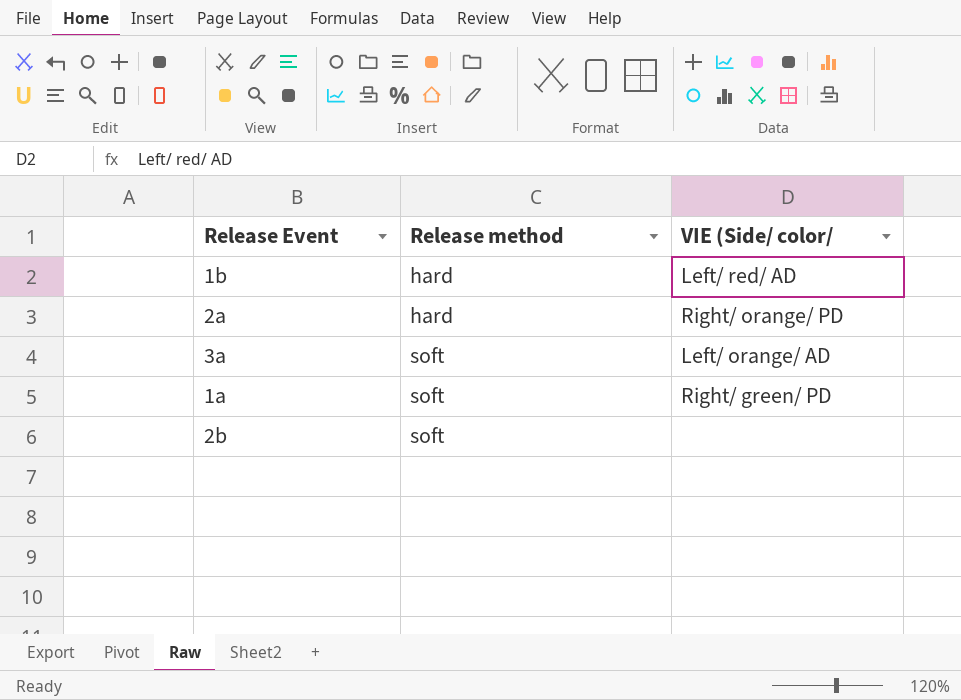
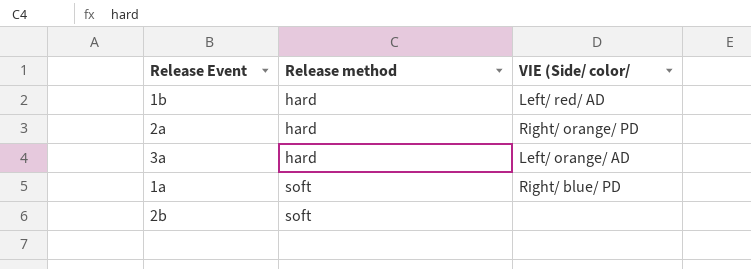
3a | Release method: soft -> hard
1a | VIE (Side/ color/: Right/ green/ PD -> Right/ blue/ PD

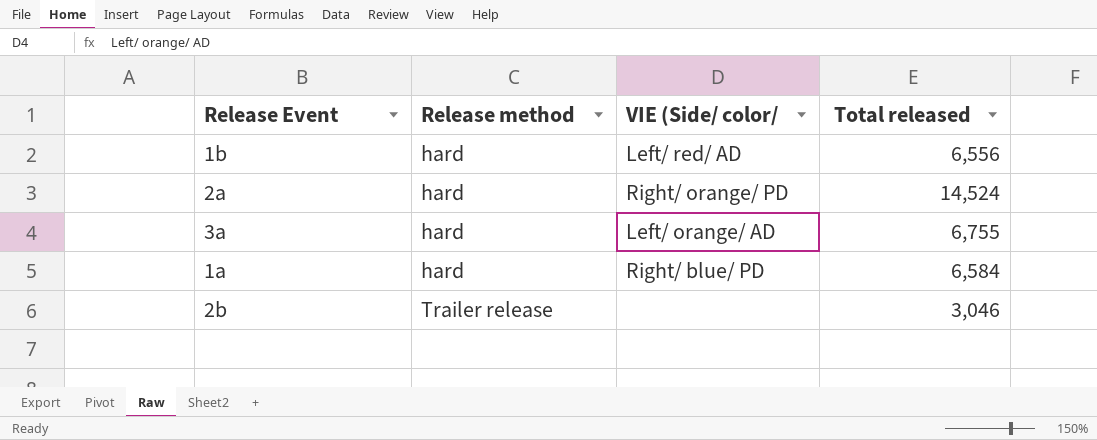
column Total released | position: none -> 4
1a | Release method: soft -> hard
2b | Release method: soft -> Trailer release

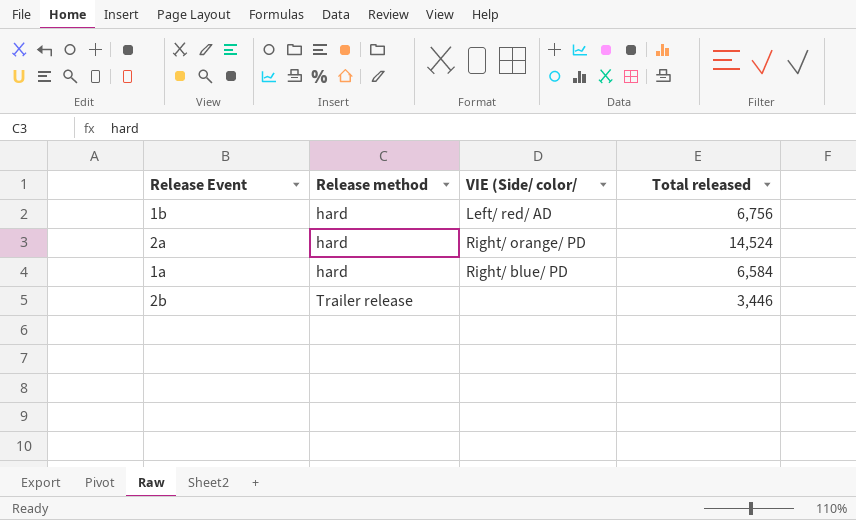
row 3a: hard | Left/ orange/ AD | 6,755 -> none
1b | Total released: 6,556 -> 6,756
2b | Total released: 3,046 -> 3,446

